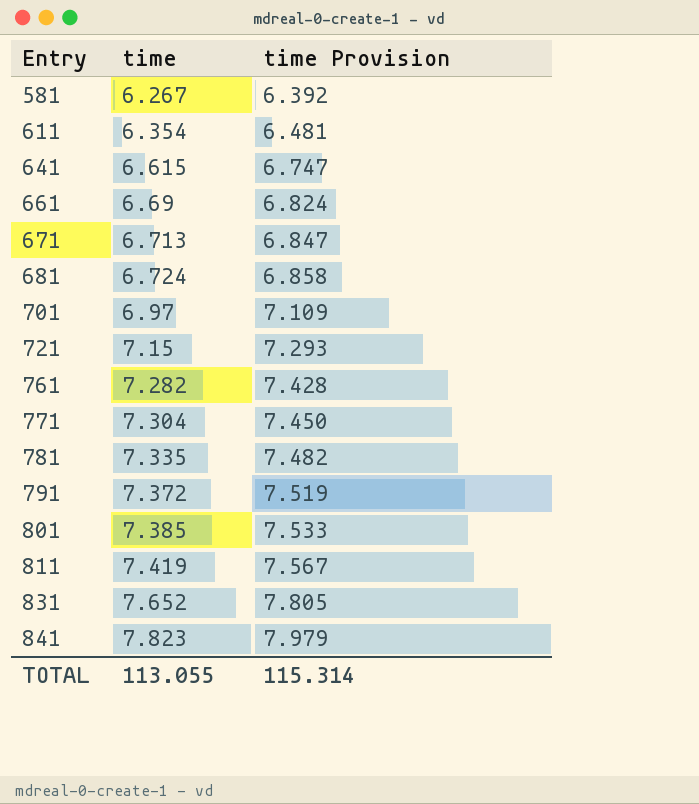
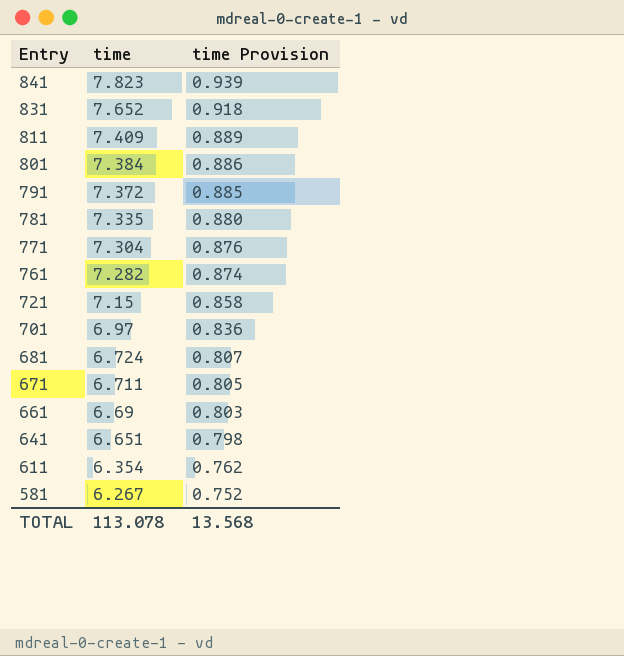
row order: Entry ascending -> Entry descending
column time Provision | formula: [time] * 1.02 -> [time] * 0.12
811 | time: 7.419 -> 7.409
801 | time: 7.385 -> 7.384
671 | time: 6.713 -> 6.711
641 | time: 6.615 -> 6.651
TOTAL | time: 113.055 -> 113.078
TOTAL | time Provision: 115.314 -> 13.568

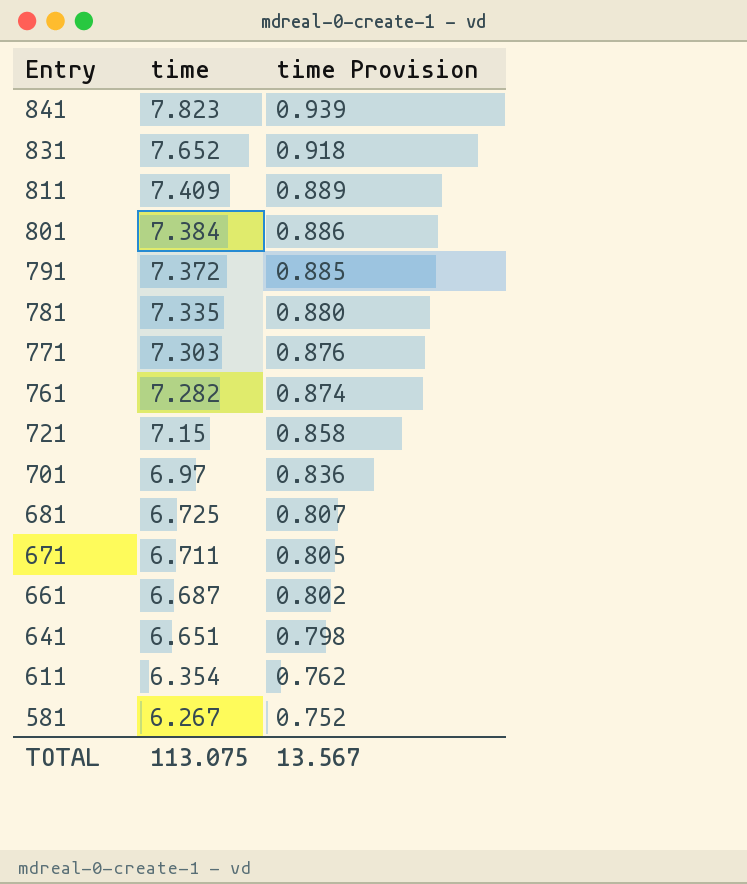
771 | time: 7.304 -> 7.303
681 | time: 6.724 -> 6.725
661 | time: 6.69 -> 6.687
661 | time Provision: 0.803 -> 0.802
TOTAL | time: 113.078 -> 113.075
TOTAL | time Provision: 13.568 -> 13.567

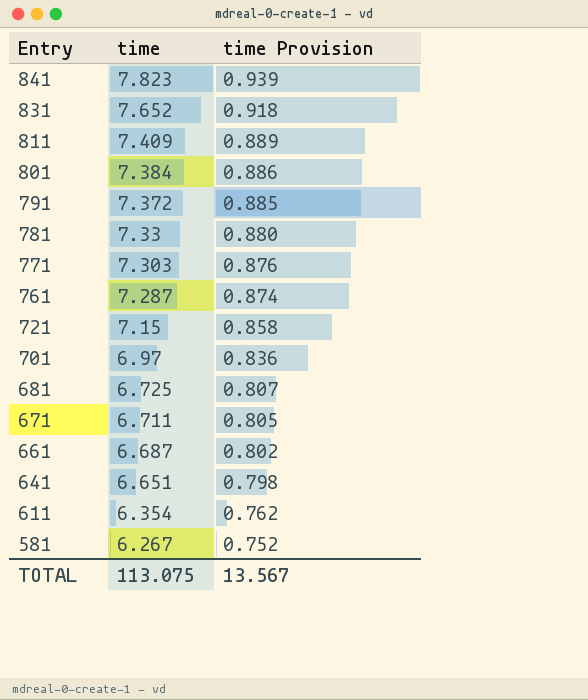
781 | time: 7.335 -> 7.33
761 | time: 7.282 -> 7.287

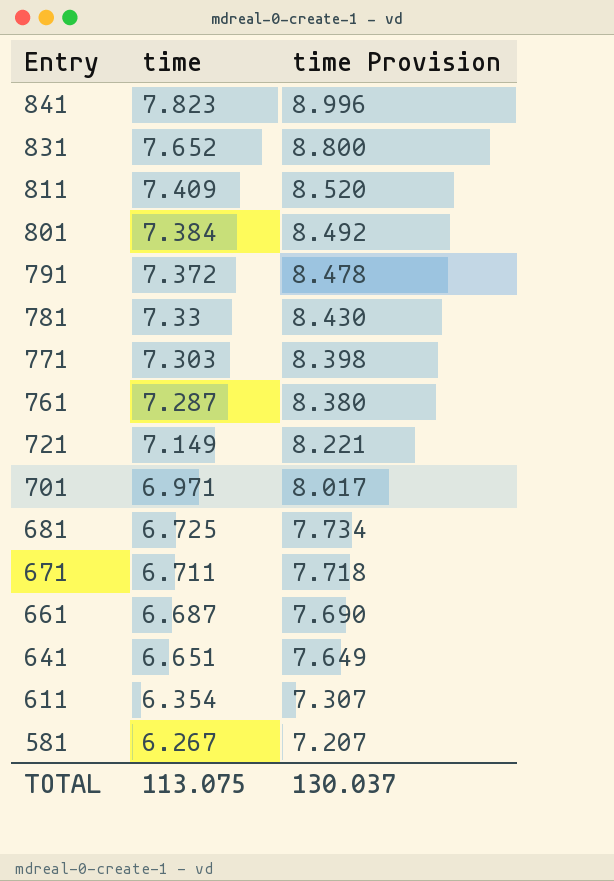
column time Provision | formula: [time] * 0.12 -> [time] * 1.15
721 | time: 7.15 -> 7.149
701 | time: 6.97 -> 6.971
TOTAL | time Provision: 13.567 -> 130.037

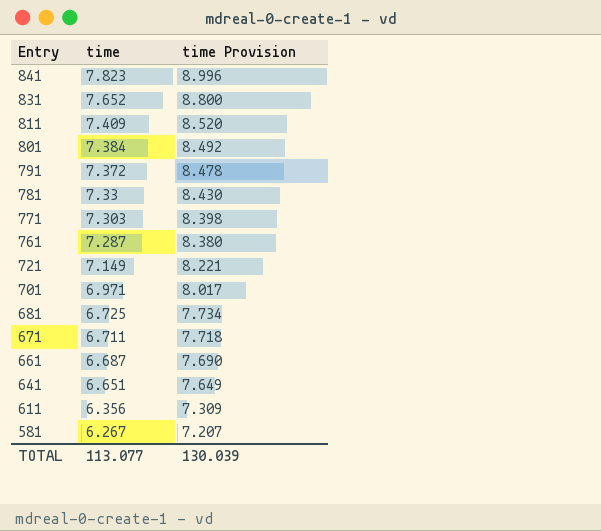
611 | time: 6.354 -> 6.356
611 | time Provision: 7.307 -> 7.309
TOTAL | time: 113.075 -> 113.077
TOTAL | time Provision: 130.037 -> 130.039

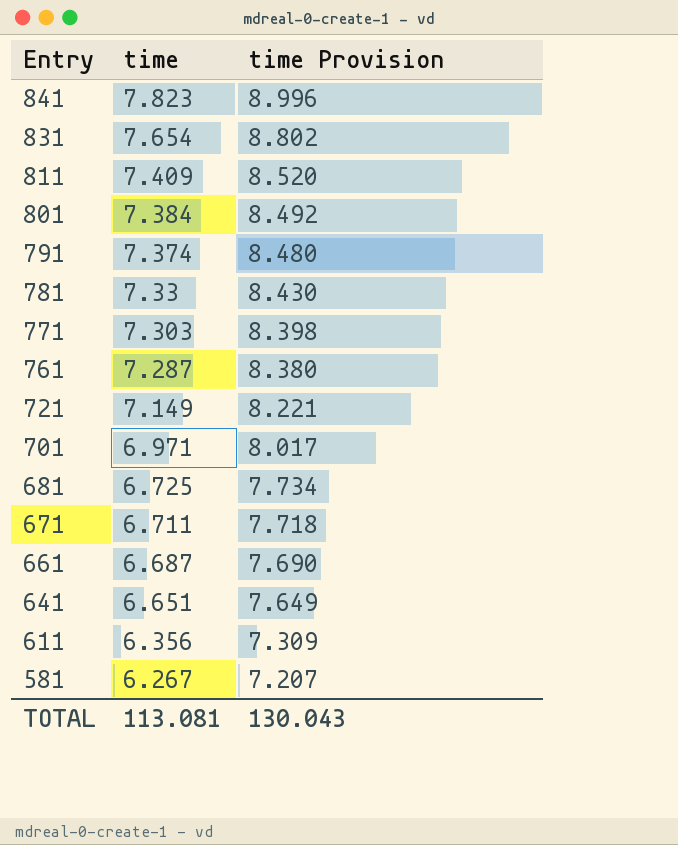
831 | time: 7.652 -> 7.654
831 | time Provision: 8.800 -> 8.802
791 | time: 7.372 -> 7.374
791 | time Provision: 8.478 -> 8.480
TOTAL | time: 113.077 -> 113.081
TOTAL | time Provision: 130.039 -> 130.043

